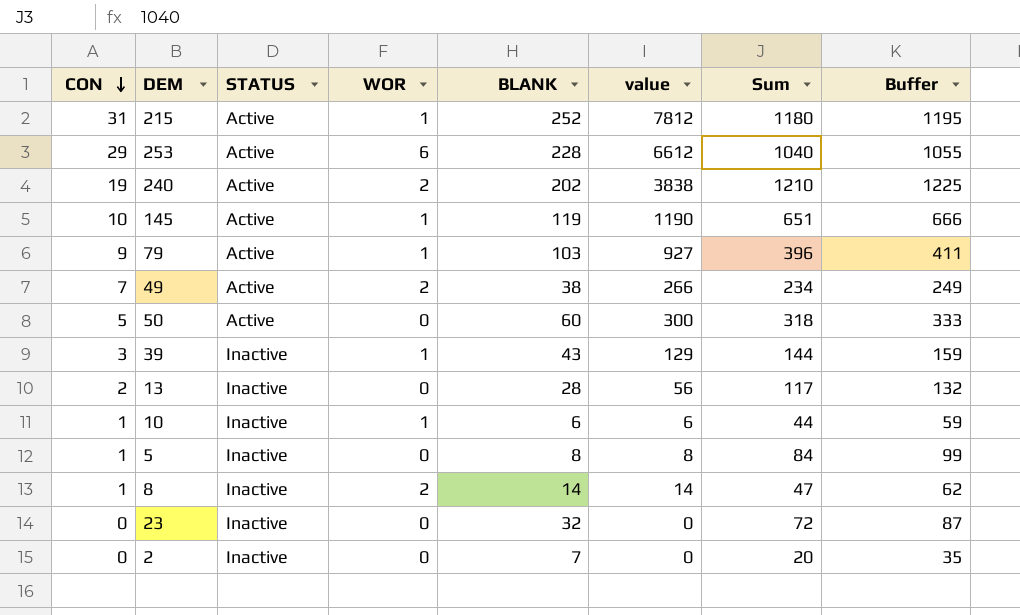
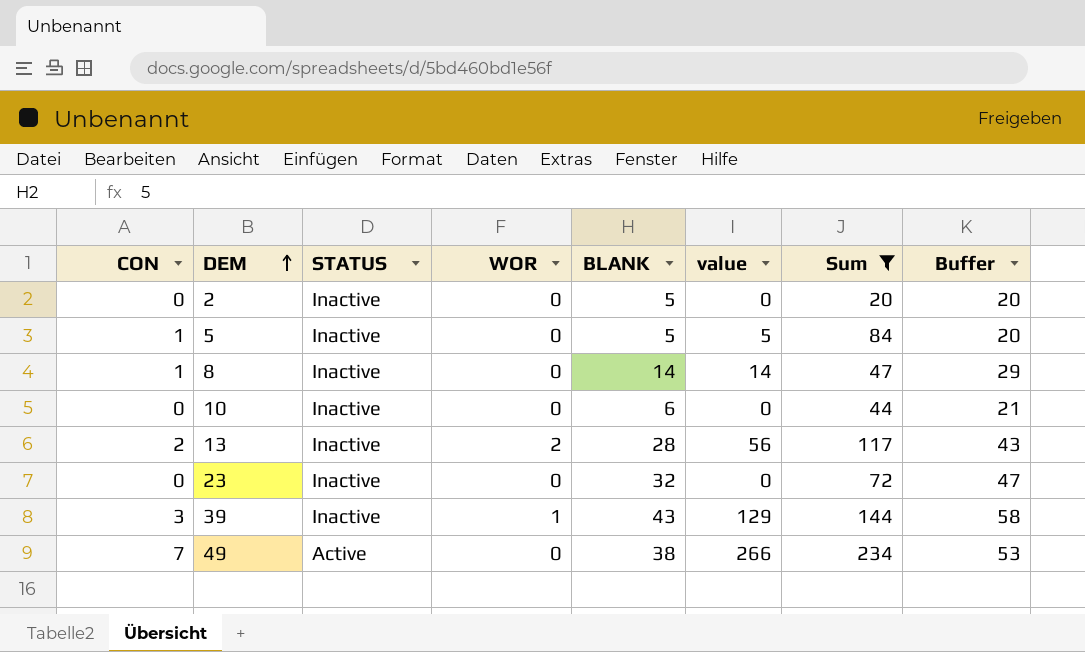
filter: none -> Sum <= 234
row order: CON descending -> DEM ascending
column Buffer | formula: [Sum] + 15 -> [BLANK] + 15
2 | BLANK: 7 -> 5
5 | BLANK: 8 -> 5
5 | value: 8 -> 5
8 | WOR: 2 -> 0
10 | CON: 1 -> 0
10 | WOR: 1 -> 0
10 | value: 6 -> 0
13 | WOR: 0 -> 2
49 | WOR: 2 -> 0

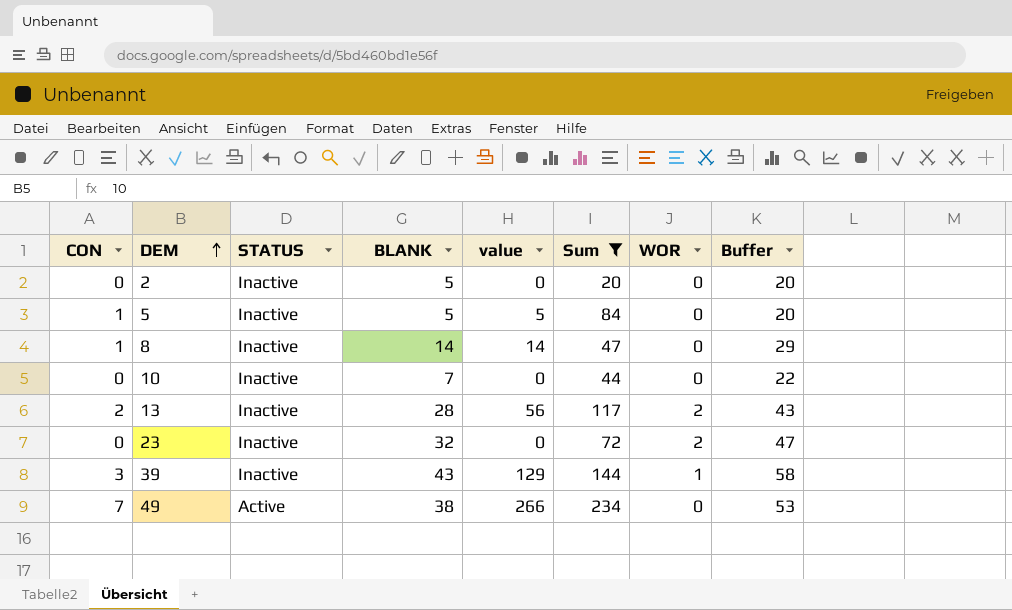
column WOR | position: 4 -> 7
10 | BLANK: 6 -> 7
10 | Buffer: 21 -> 22
23 | WOR: 0 -> 2

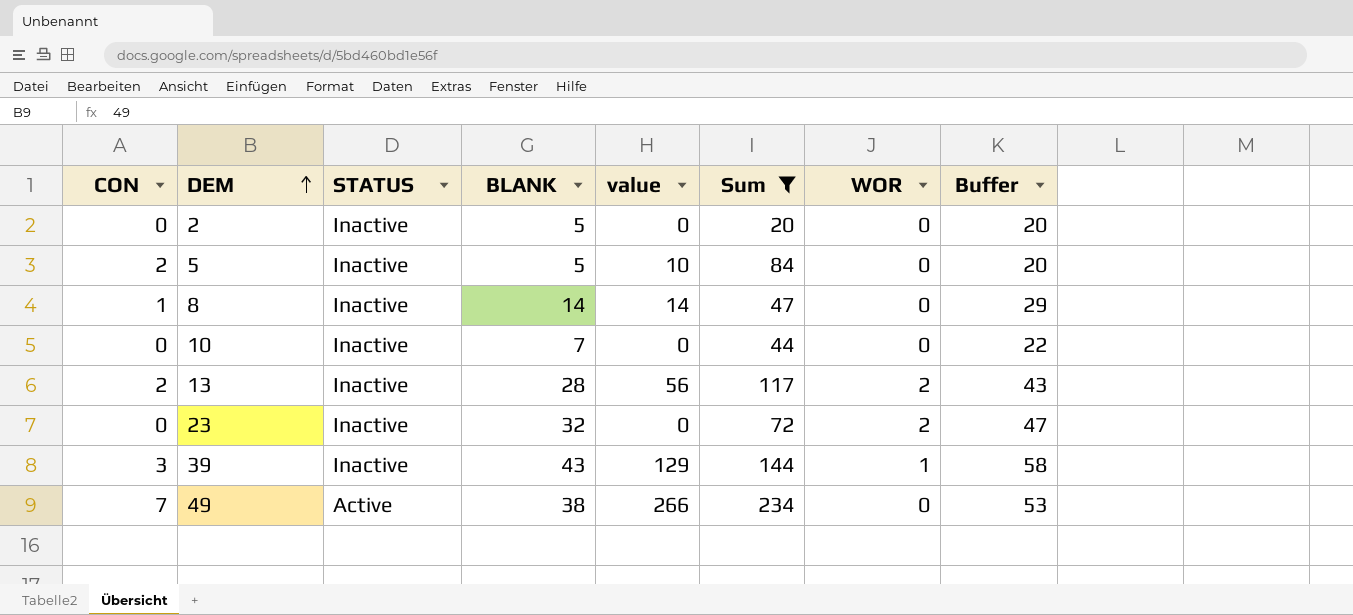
5 | CON: 1 -> 2
5 | value: 5 -> 10

